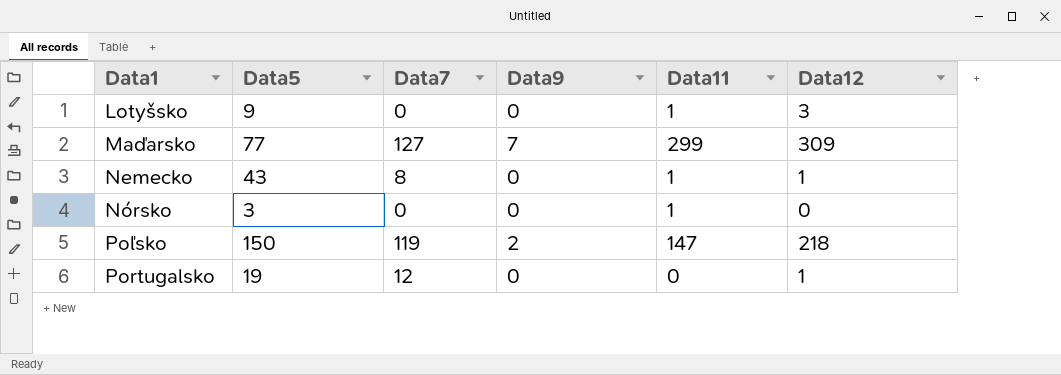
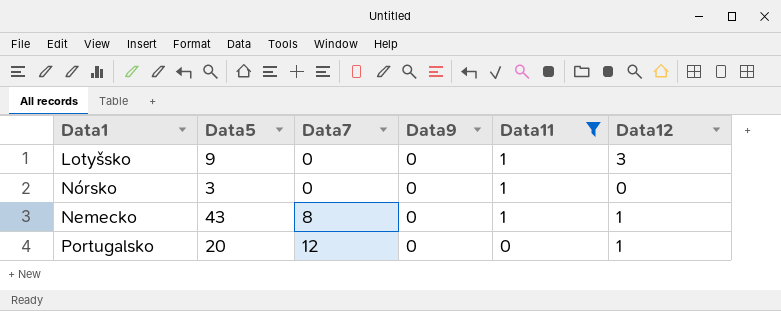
filter: none -> Data11 <= 1
row order: Data1 ascending -> Data7 ascending
Portugalsko | Data5: 19 -> 20

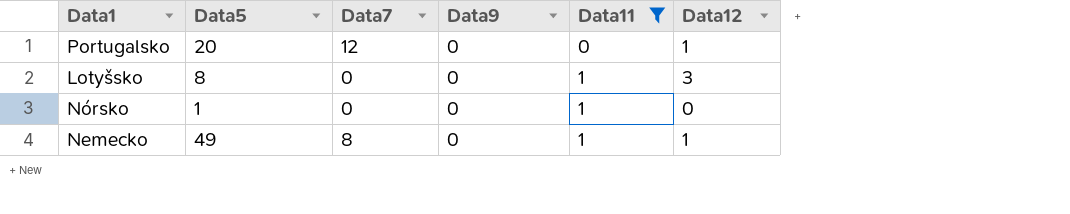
row order: Data7 ascending -> Data11 ascending
Lotyšsko | Data5: 9 -> 8
Nórsko | Data5: 3 -> 1
Nemecko | Data5: 43 -> 49

